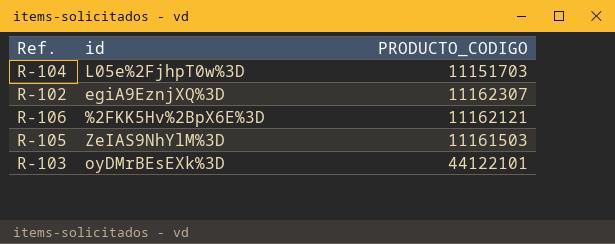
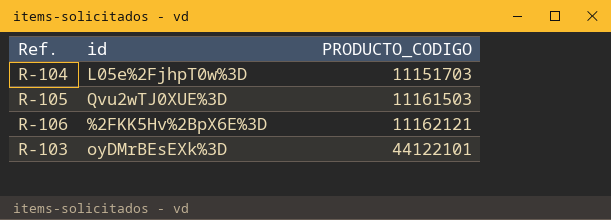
row order: none -> PRODUCTO_CODIGO ascending
row R-102: egiA9EznjXQ%3D | 11162307 -> none
R-105 | id: ZeIAS9NhYlM%3D -> Qvu2wTJ0XUE%3D

